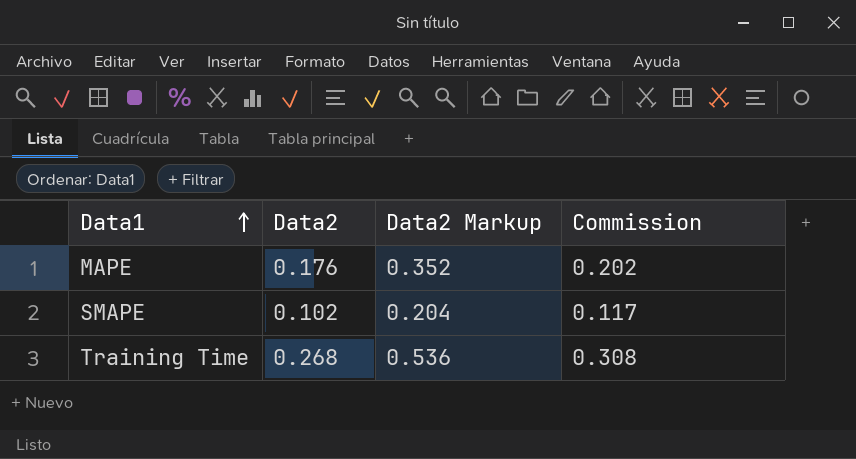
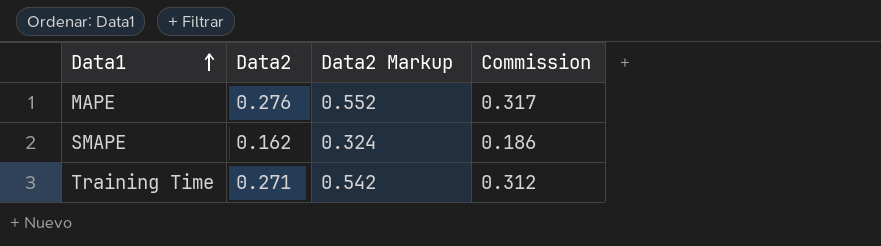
MAPE | Data2: 0.176 -> 0.276
MAPE | Data2 Markup: 0.352 -> 0.552
MAPE | Commission: 0.202 -> 0.317
SMAPE | Data2: 0.102 -> 0.162
SMAPE | Data2 Markup: 0.204 -> 0.324
SMAPE | Commission: 0.117 -> 0.186
Training Time | Data2: 0.268 -> 0.271
Training Time | Data2 Markup: 0.536 -> 0.542
Training Time | Commission: 0.308 -> 0.312

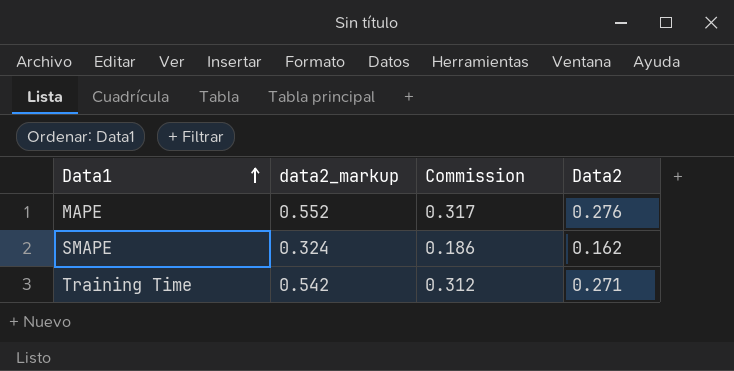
column name: Data2 Markup -> data2_markup
column Data2 | position: 2 -> 4

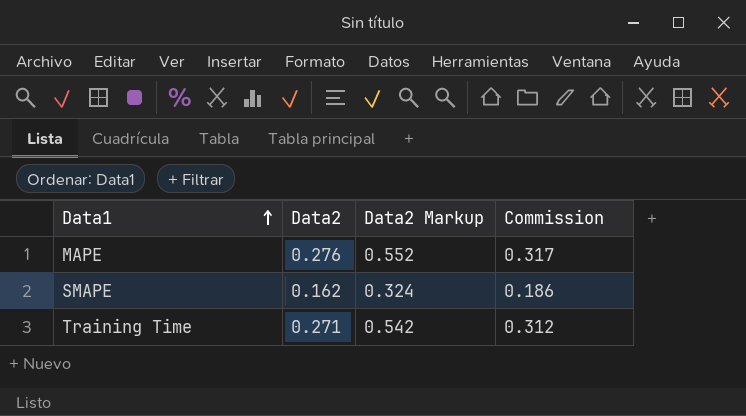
column Data2 | position: 4 -> 2
column name: data2_markup -> Data2 Markup

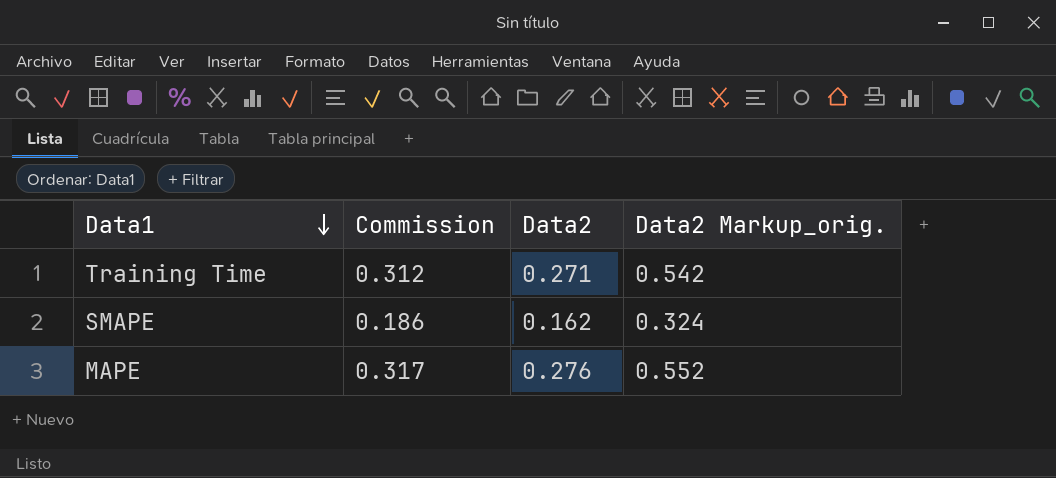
row order: Data1 ascending -> Data1 descending
column Commission | position: 4 -> 2
column name: Data2 Markup -> Data2 Markup_orig.

